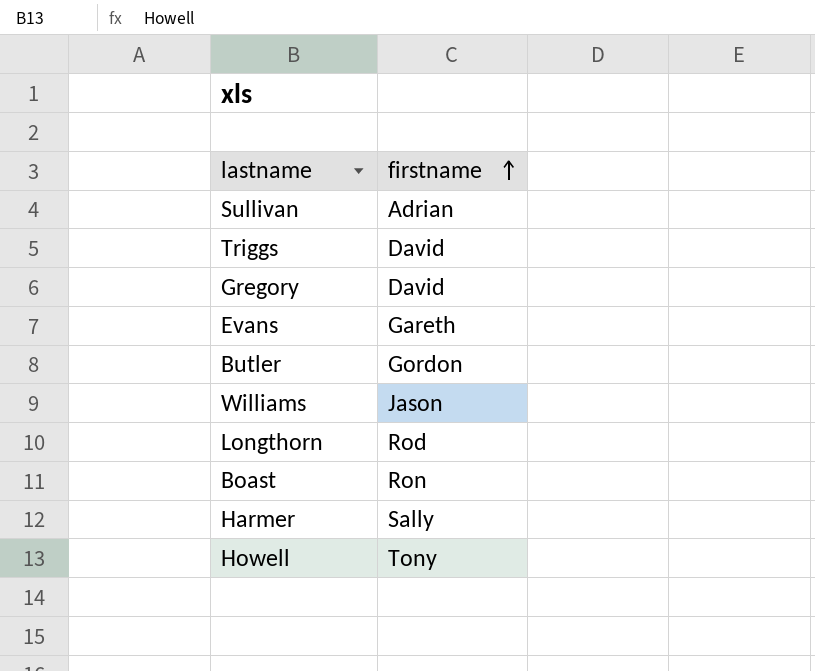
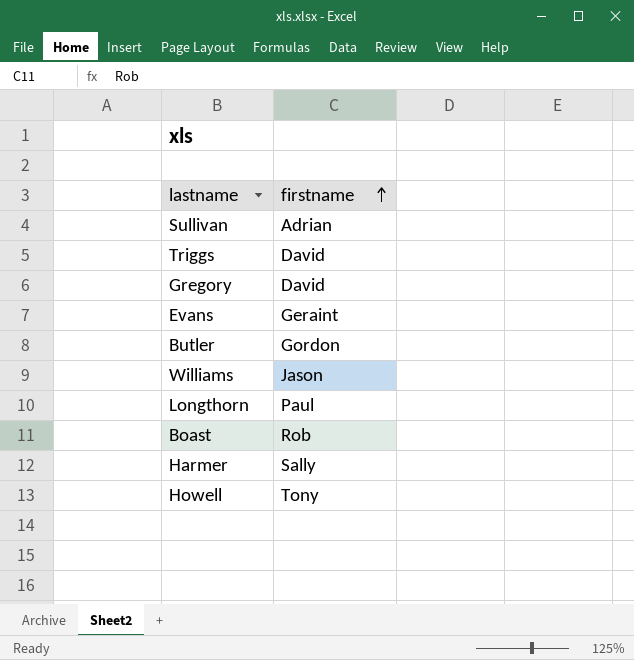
Evans | firstname: Gareth -> Geraint
Longthorn | firstname: Rod -> Paul
Boast | firstname: Ron -> Rob

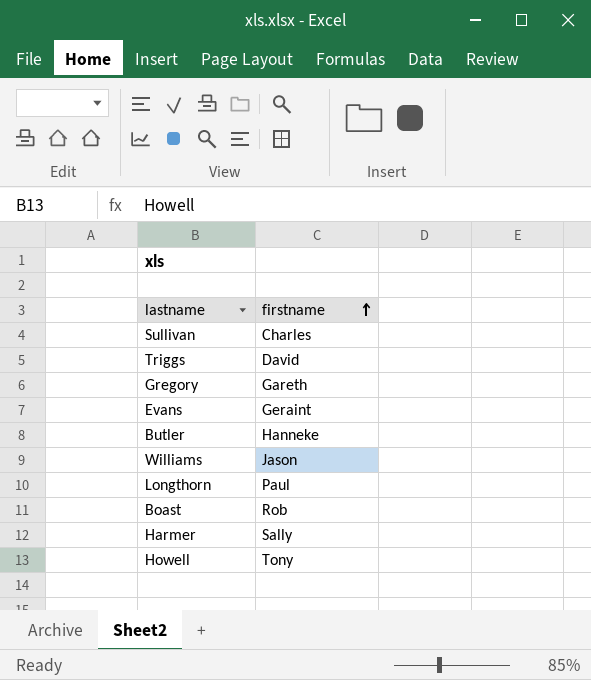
Sullivan | firstname: Adrian -> Charles
Gregory | firstname: David -> Gareth
Butler | firstname: Gordon -> Hanneke

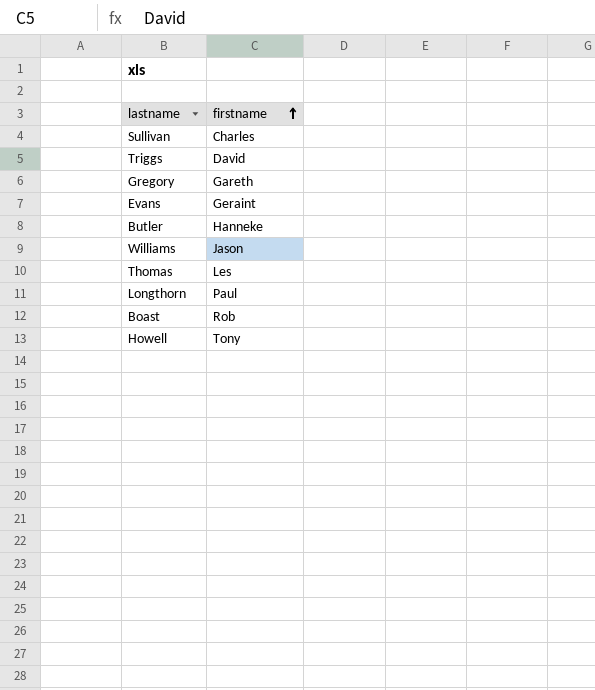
row Harmer: Sally -> none
row Thomas: none -> Les

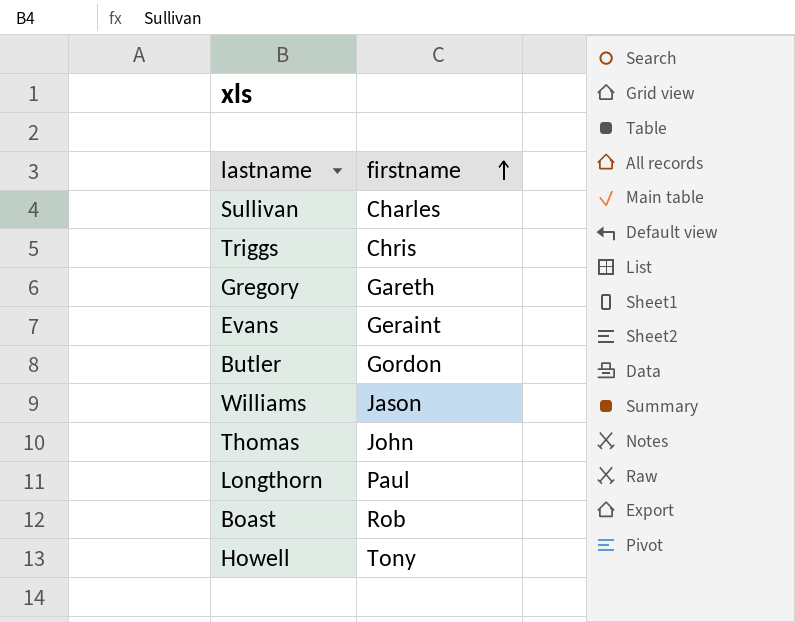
Triggs | firstname: David -> Chris
Butler | firstname: Hanneke -> Gordon
Thomas | firstname: Les -> John

